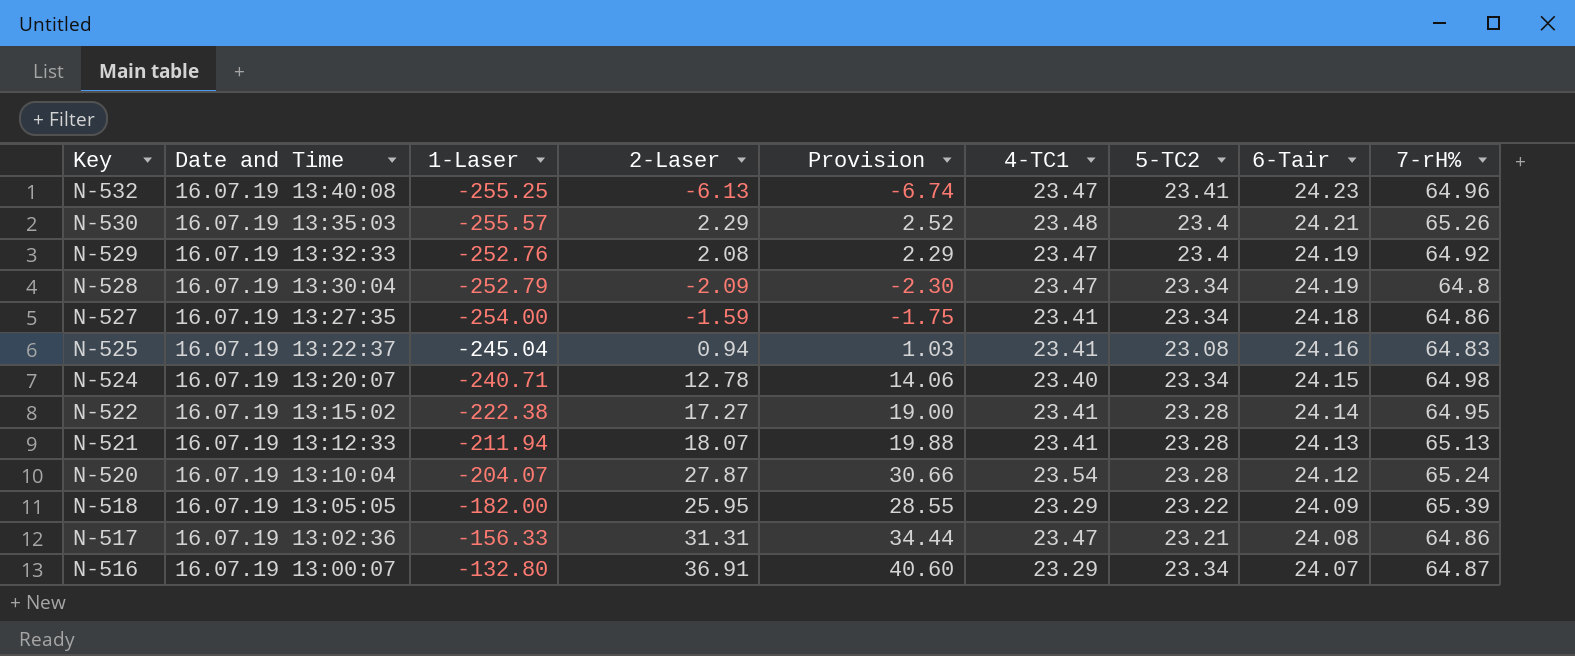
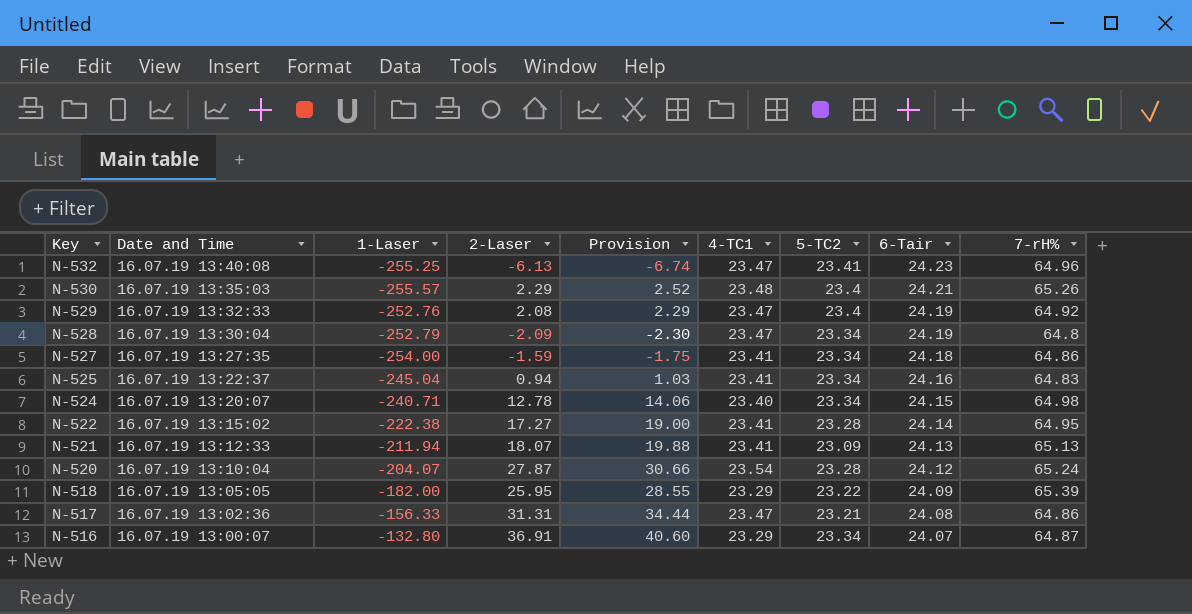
N-525 | 5-TC2: 23.08 -> 23.34
N-521 | 5-TC2: 23.28 -> 23.09

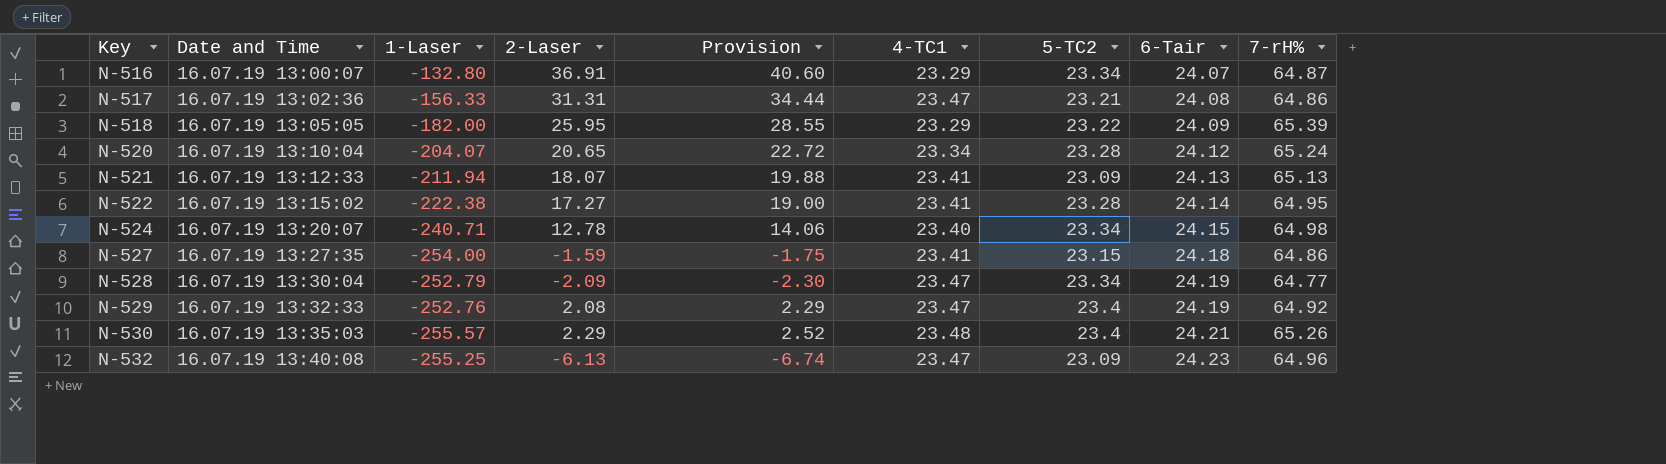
row order: Key descending -> Key ascending
row N-525: 16.07.19 13:22:37 | -245.04 | 0.94 | 1.03 | 23.41 | 23.34 | 24.16 | 64.83 -> none
N-520 | 2-Laser: 27.87 -> 20.65
N-520 | Provision: 30.66 -> 22.72
N-520 | 4-TC1: 23.54 -> 23.34
N-527 | 5-TC2: 23.34 -> 23.15
N-528 | 7-rH%: 64.8 -> 64.77
N-532 | 5-TC2: 23.41 -> 23.09

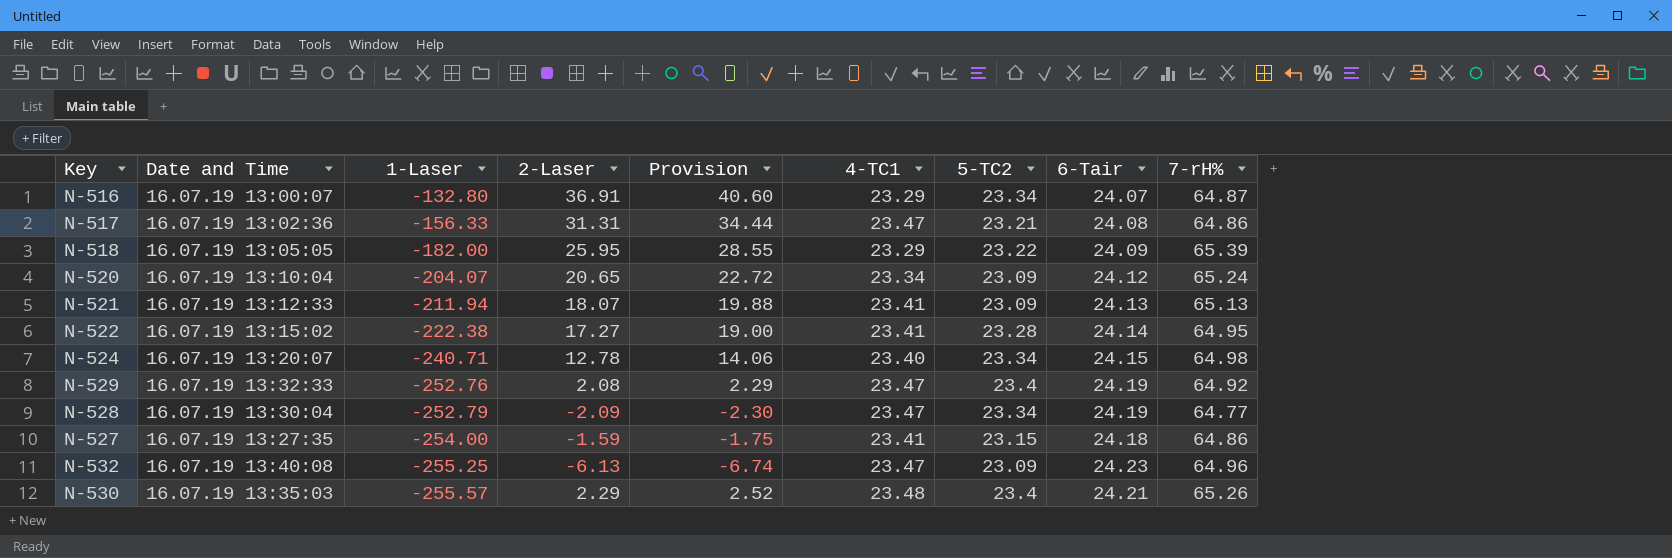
row order: Key ascending -> 1-Laser descending
N-520 | 5-TC2: 23.28 -> 23.09

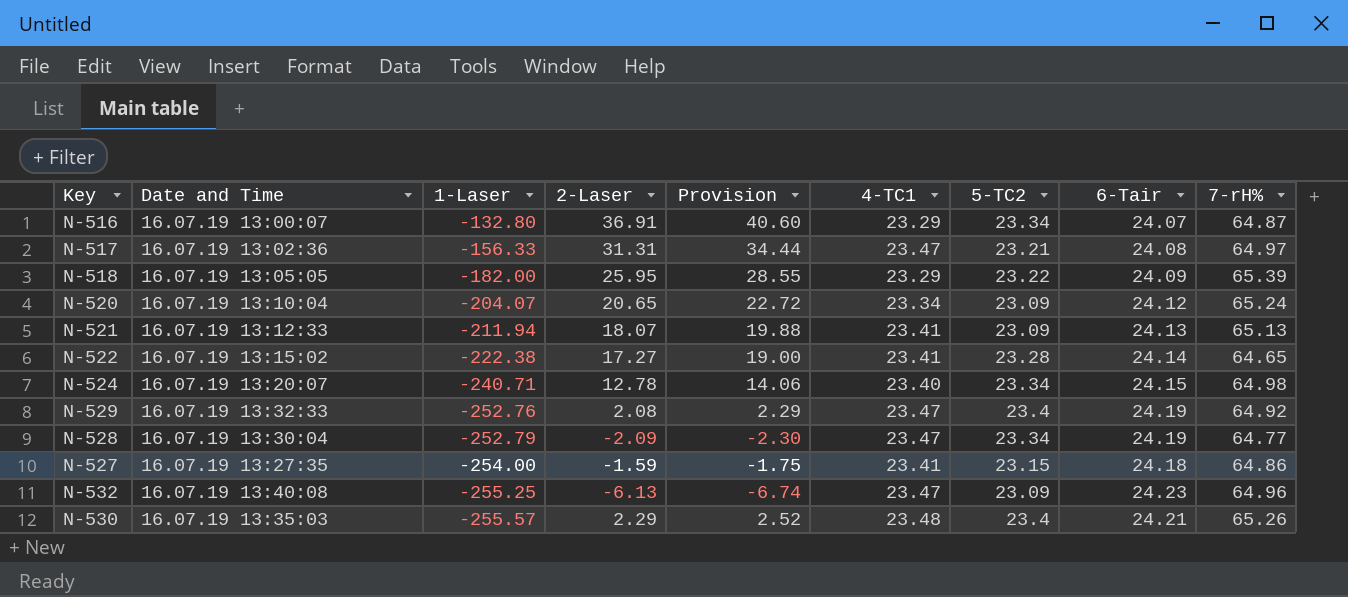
N-517 | 7-rH%: 64.86 -> 64.97
N-522 | 7-rH%: 64.95 -> 64.65

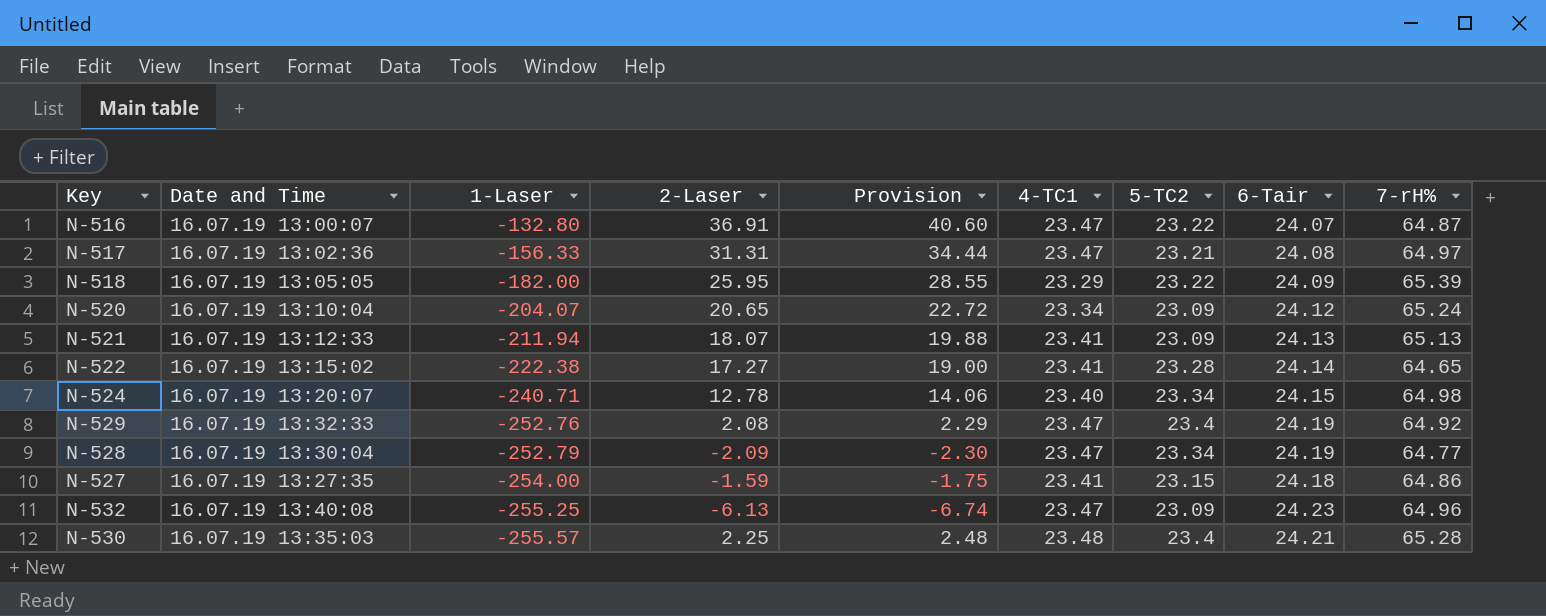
N-516 | 4-TC1: 23.29 -> 23.47
N-516 | 5-TC2: 23.34 -> 23.22
N-530 | 2-Laser: 2.29 -> 2.25
N-530 | Provision: 2.52 -> 2.48
N-530 | 7-rH%: 65.26 -> 65.28

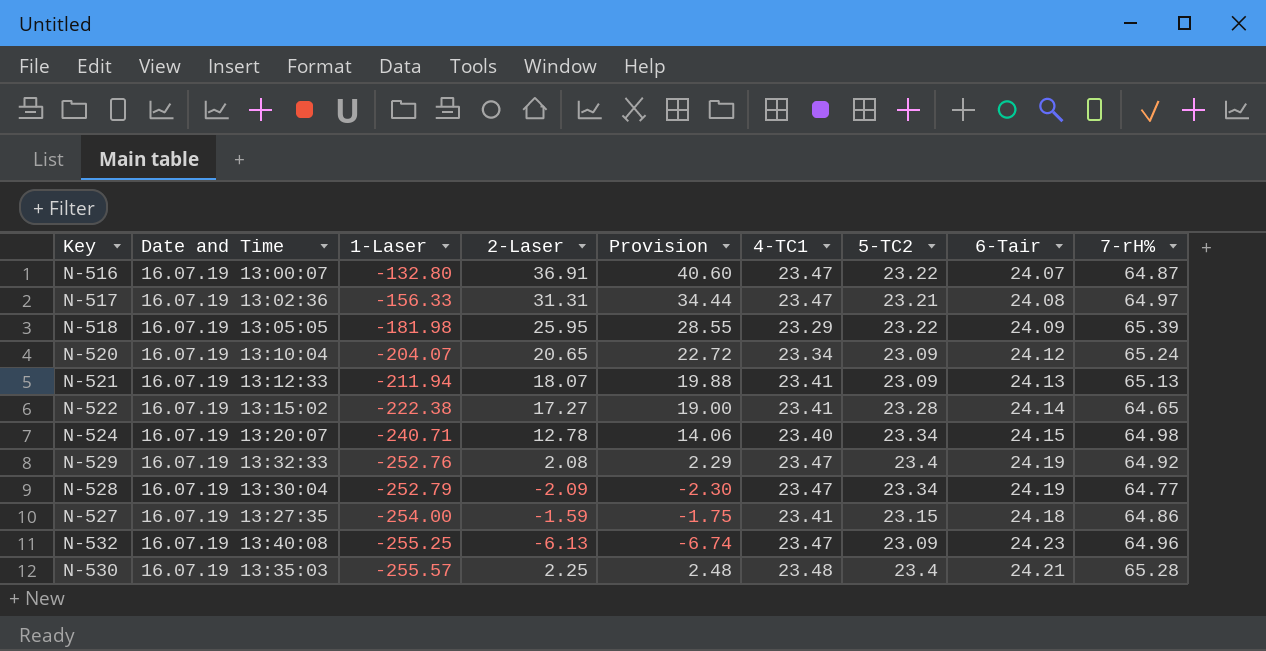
N-518 | 1-Laser: -182.00 -> -181.98

